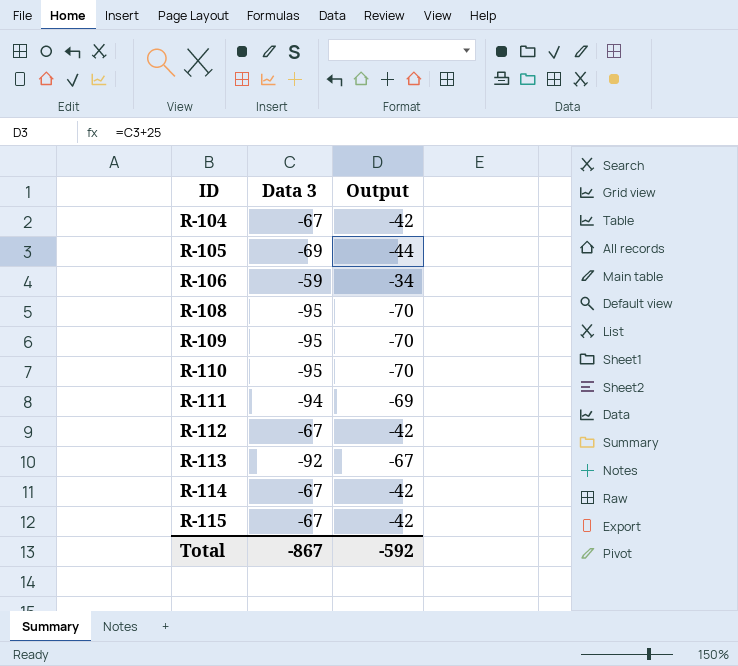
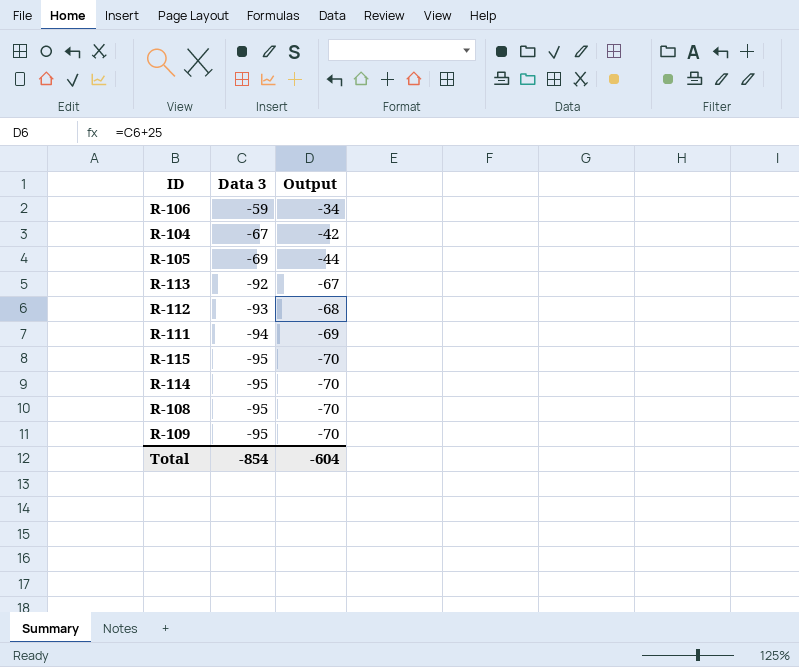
row order: ID ascending -> Data 3 descending
row R-110: -95 | -70 -> none
R-112 | Data 3: -67 -> -93
R-112 | Output: -42 -> -68
R-115 | Data 3: -67 -> -95
R-115 | Output: -42 -> -70
R-114 | Data 3: -67 -> -95
R-114 | Output: -42 -> -70
Total | Data 3: -867 -> -854
Total | Output: -592 -> -604

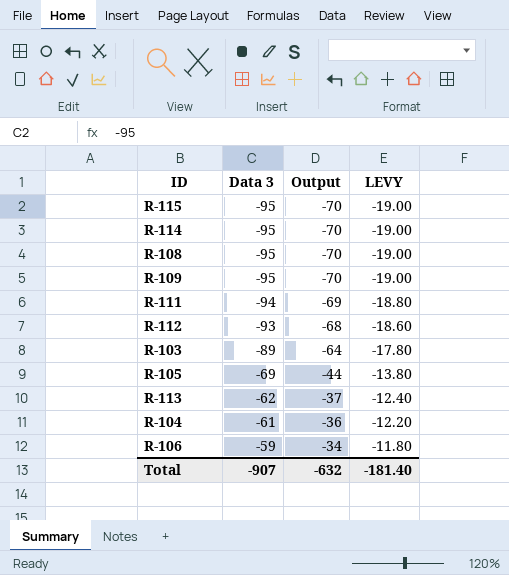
row order: Data 3 descending -> Data 3 ascending
column LEVY | formula: none -> [Data 3] * 0.2
row R-103: none -> -89 | -64 | -17.80
R-113 | Data 3: -92 -> -62
R-113 | Output: -67 -> -37
R-104 | Data 3: -67 -> -61
R-104 | Output: -42 -> -36
Total | Data 3: -854 -> -907
Total | Output: -604 -> -632

